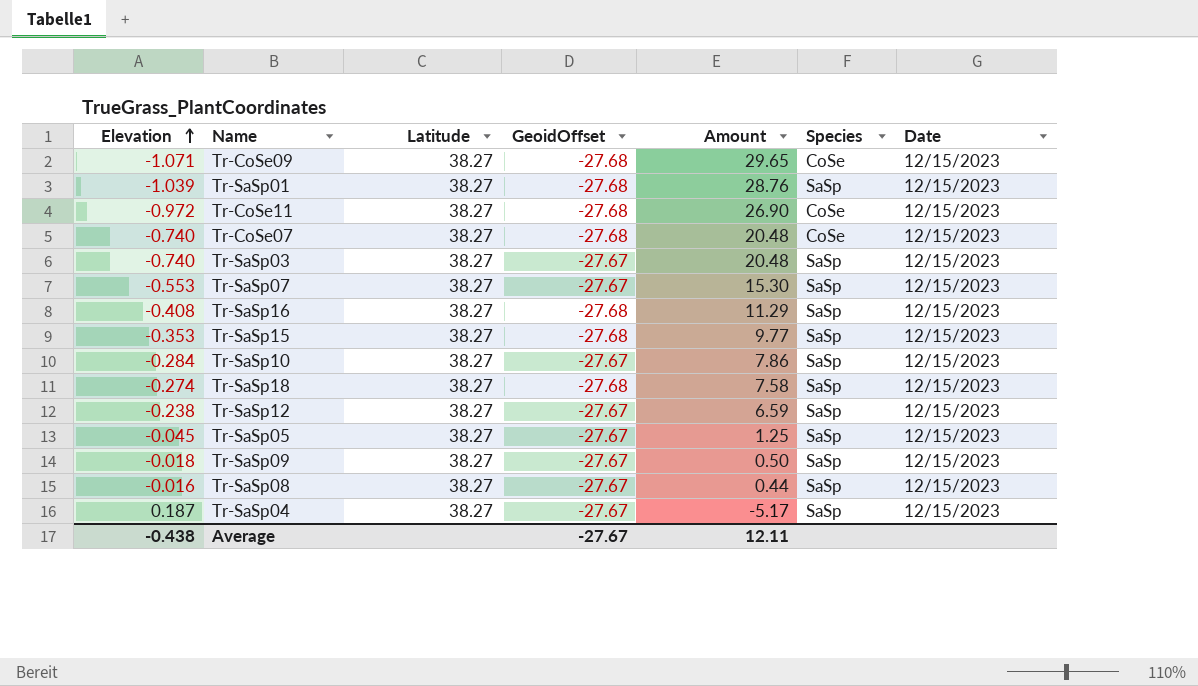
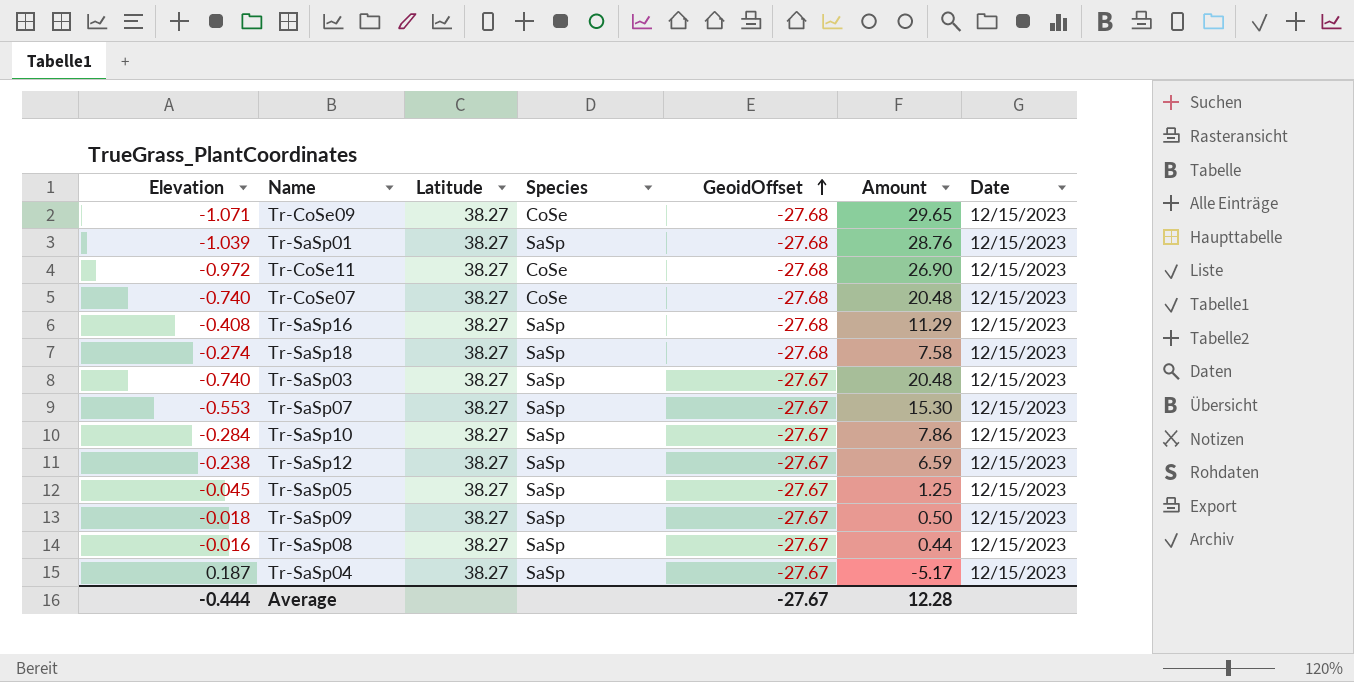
row order: Elevation ascending -> GeoidOffset ascending
column Species | position: 6 -> 4
row Tr-SaSp15: -0.353 | 38.27 | -27.68 | 9.77 | SaSp | 12/15/2023 -> none
Average | Elevation: -0.438 -> -0.444
Average | Amount: 12.11 -> 12.28

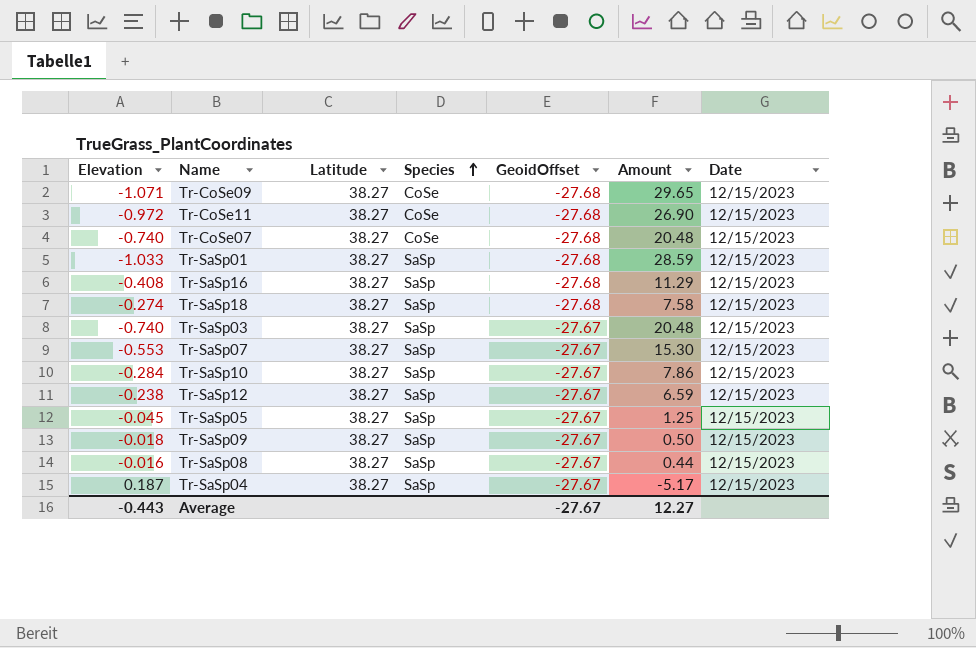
row order: GeoidOffset ascending -> Species ascending
Tr-SaSp01 | Elevation: -1.039 -> -1.033
Tr-SaSp01 | Amount: 28.76 -> 28.59
Average | Elevation: -0.444 -> -0.443
Average | Amount: 12.28 -> 12.27

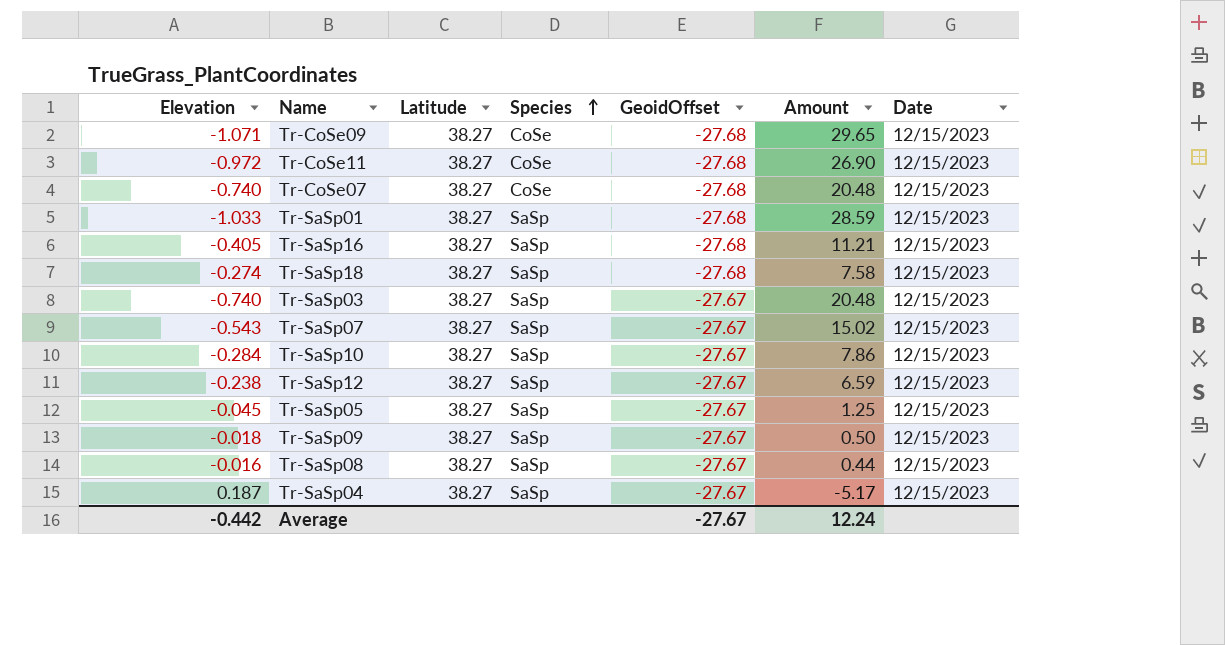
Tr-SaSp16 | Elevation: -0.408 -> -0.405
Tr-SaSp16 | Amount: 11.29 -> 11.21
Tr-SaSp07 | Elevation: -0.553 -> -0.543
Tr-SaSp07 | Amount: 15.30 -> 15.02
Average | Elevation: -0.443 -> -0.442
Average | Amount: 12.27 -> 12.24

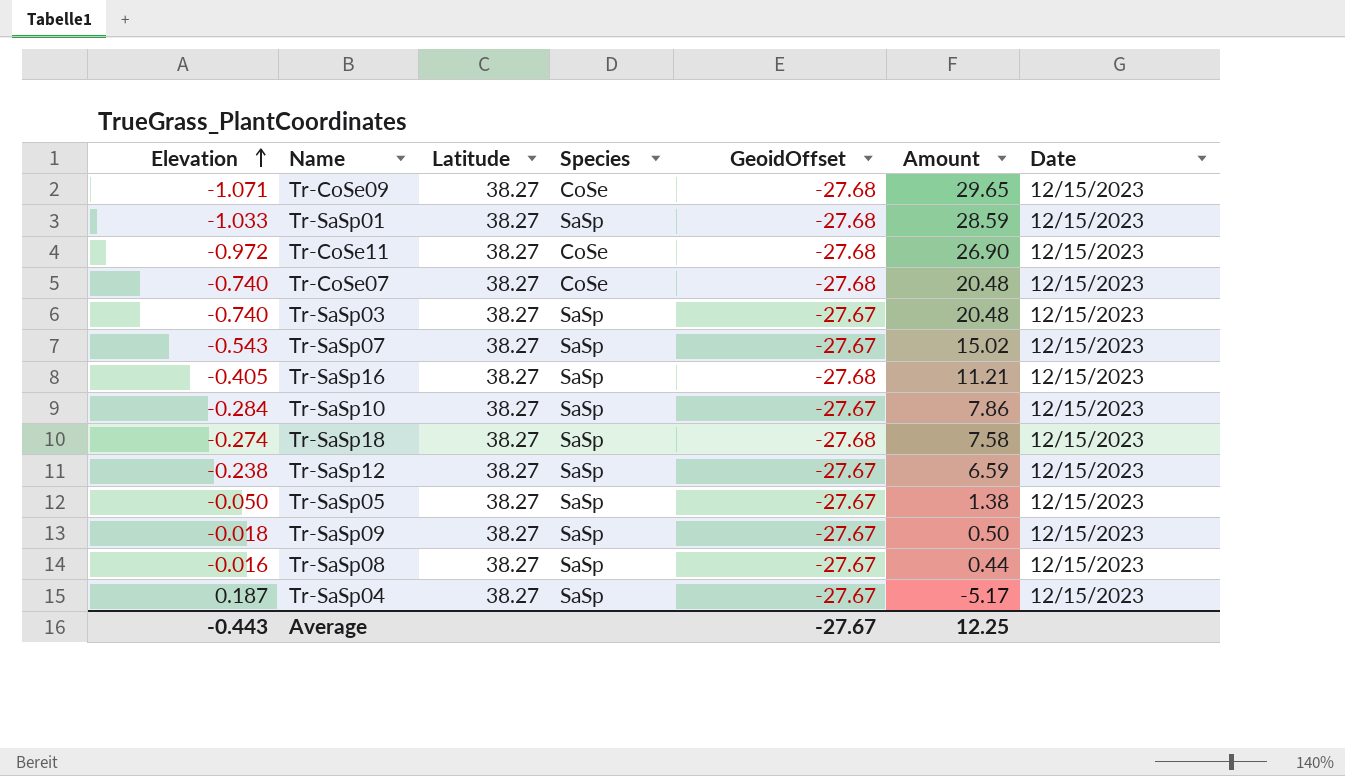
row order: Species ascending -> Elevation ascending
Tr-SaSp05 | Elevation: -0.045 -> -0.050
Tr-SaSp05 | Amount: 1.25 -> 1.38
Average | Elevation: -0.442 -> -0.443
Average | Amount: 12.24 -> 12.25

